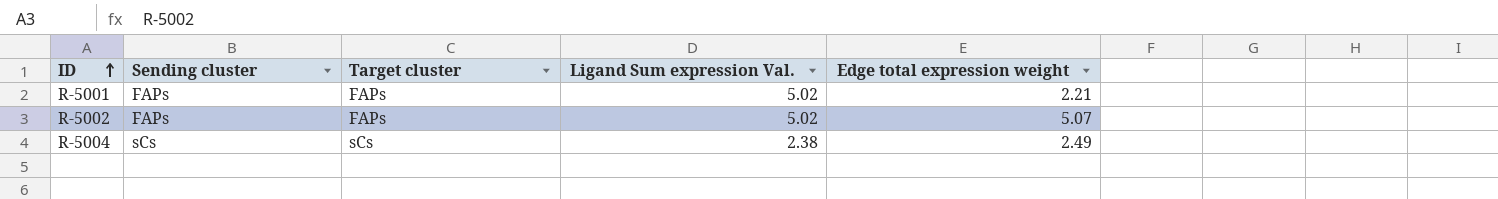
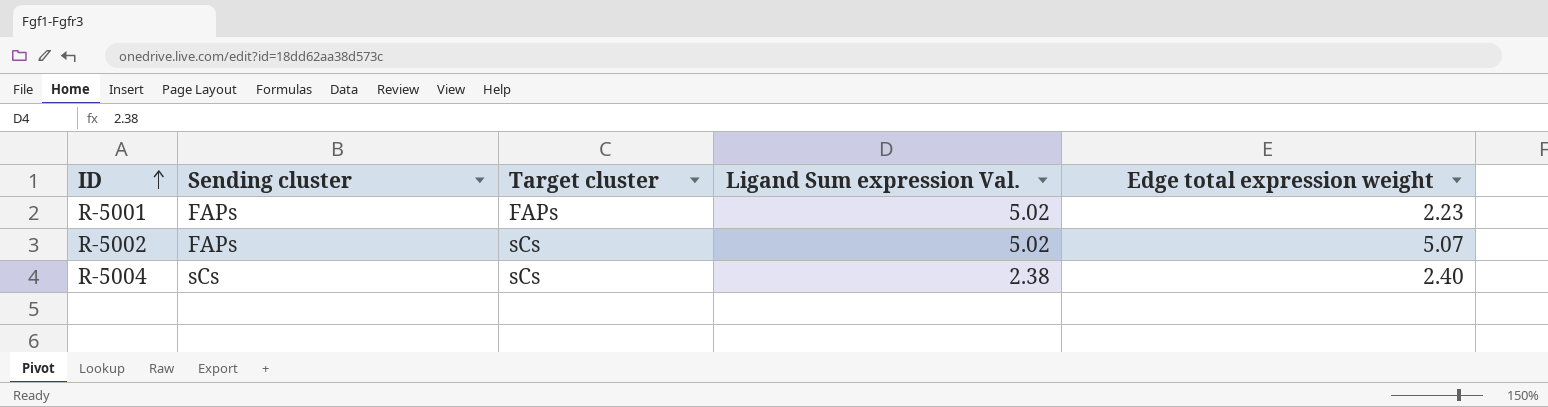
R-5001 | Edge total expression weight: 2.21 -> 2.23
R-5002 | Target cluster: FAPs -> sCs
R-5004 | Edge total expression weight: 2.49 -> 2.40

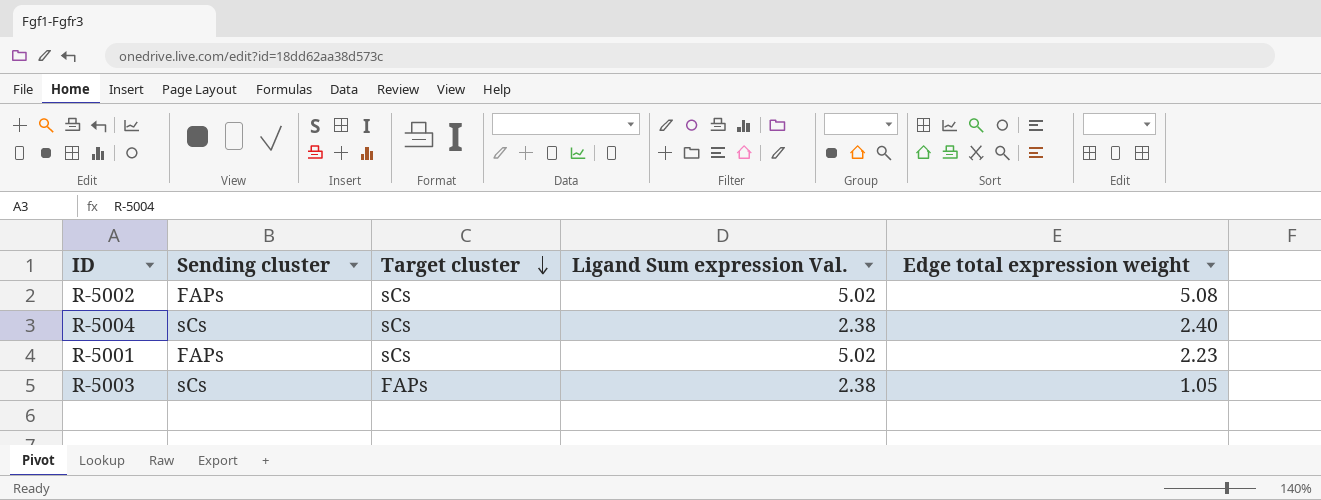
row order: ID ascending -> Target cluster descending
R-5002 | Edge total expression weight: 5.07 -> 5.08
R-5001 | Target cluster: FAPs -> sCs
row R-5003: none -> sCs | FAPs | 2.38 | 1.05

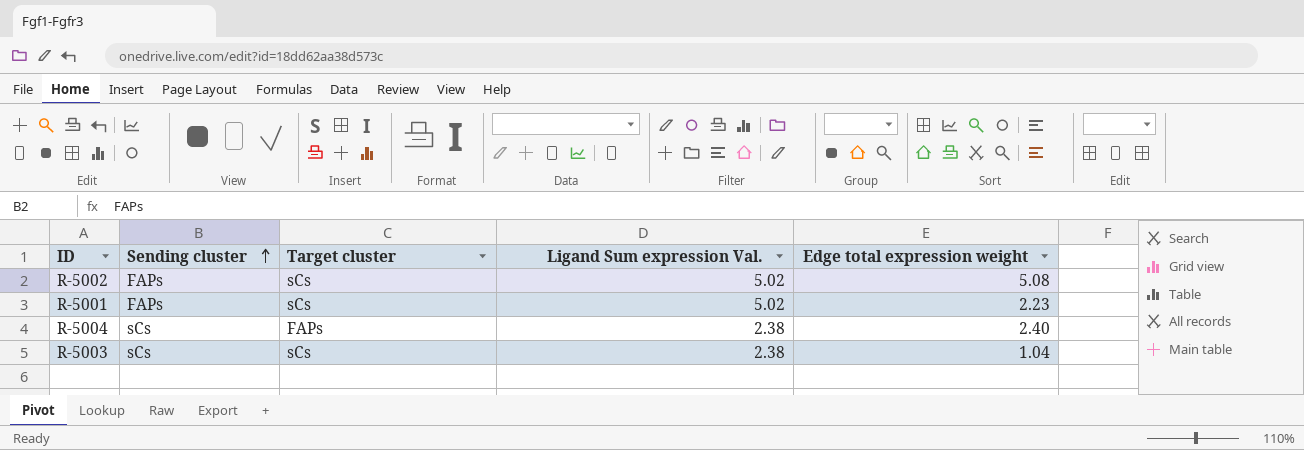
row order: Target cluster descending -> Sending cluster ascending
R-5004 | Target cluster: sCs -> FAPs
R-5003 | Target cluster: FAPs -> sCs
R-5003 | Edge total expression weight: 1.05 -> 1.04

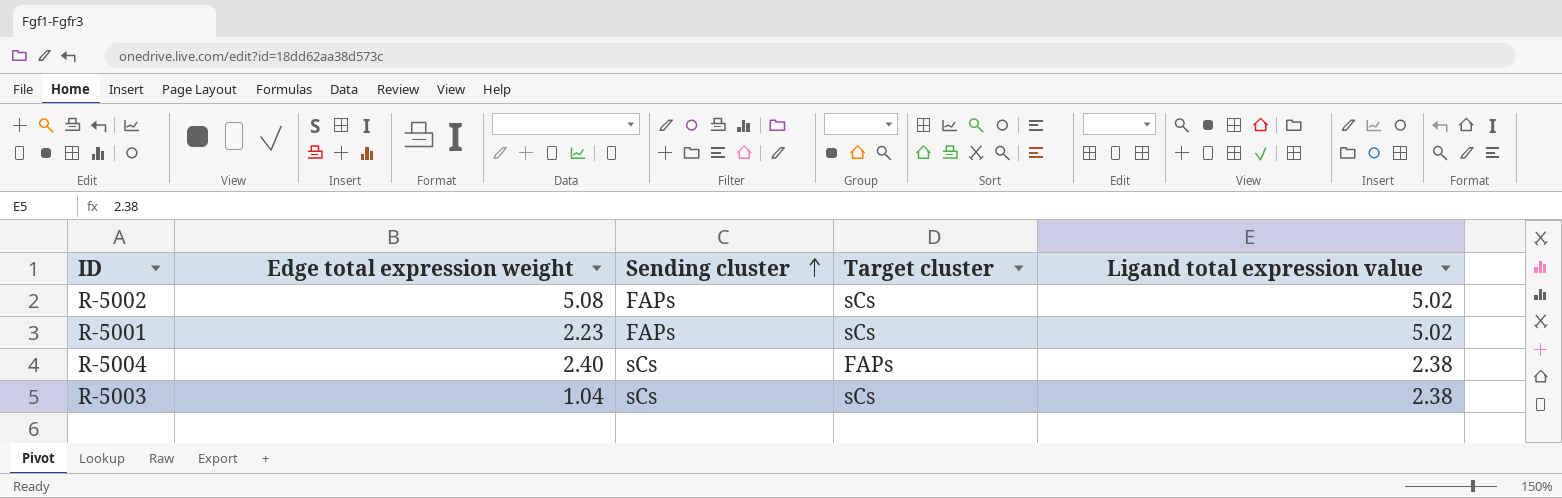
column Edge total expression weight | position: 5 -> 2
column name: Ligand Sum expression Val. -> Ligand total expression value

